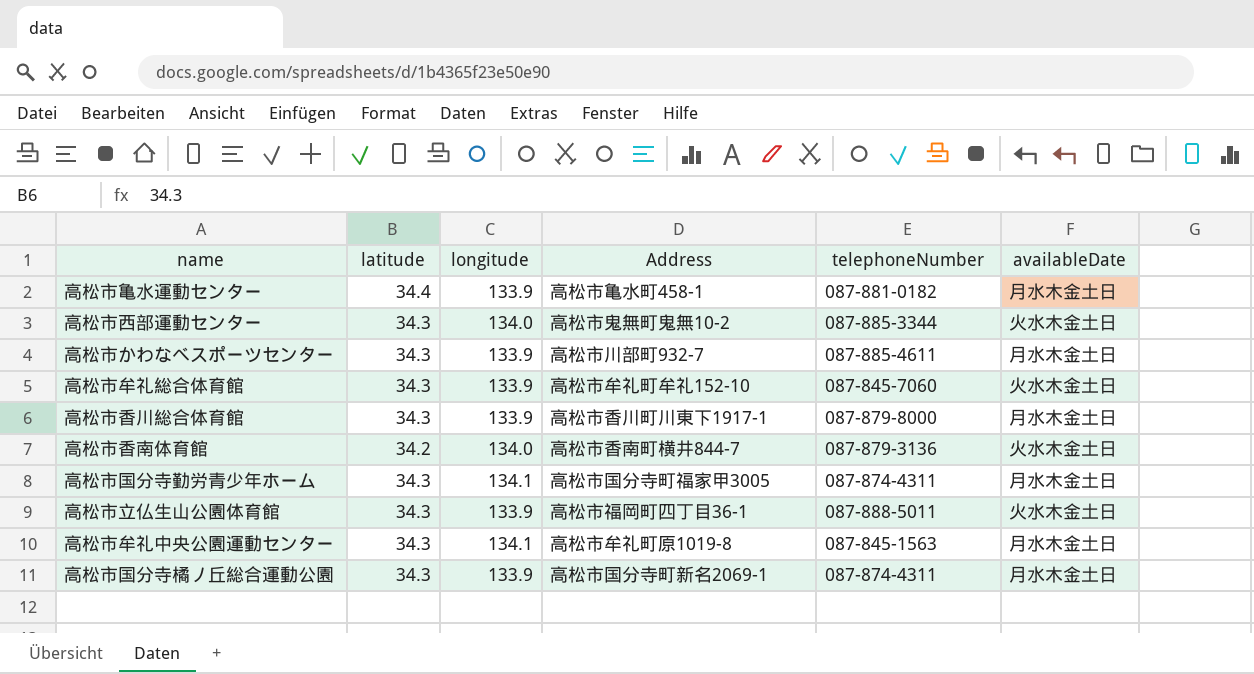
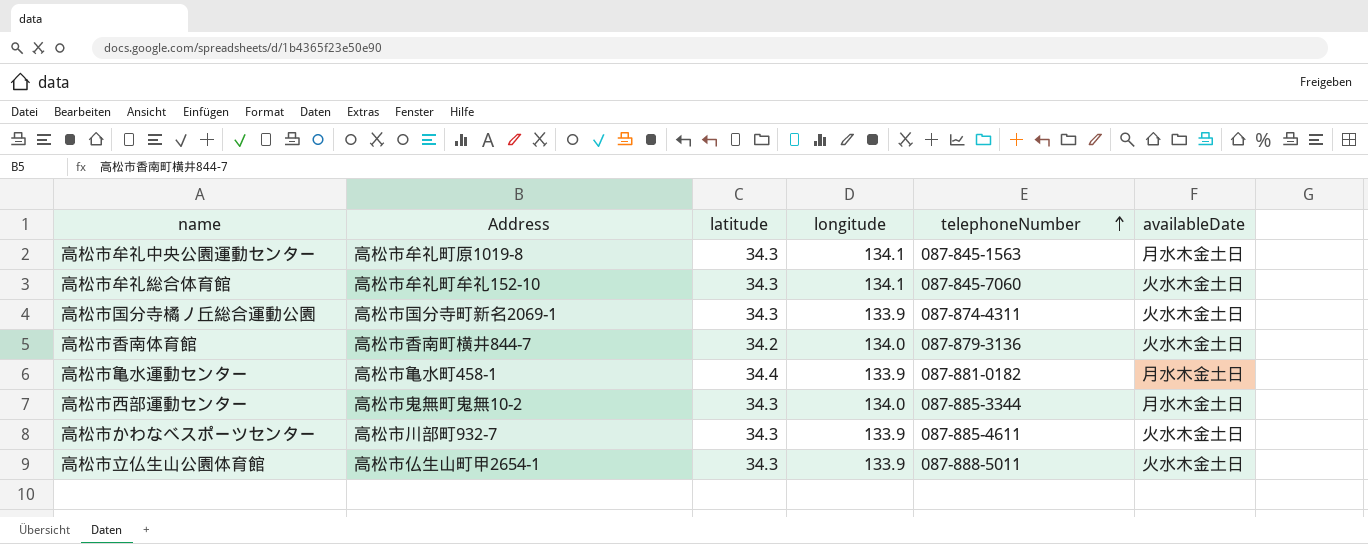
row order: none -> telephoneNumber ascending
column Address | position: 4 -> 2
row 高松市香川総合体育館: 34.3 | 133.9 | 高松市香川町川東下1917-1 | 087-879-8000 | 月水木金土日 -> none
row 高松市国分寺勤労青少年ホーム: 34.3 | 134.1 | 高松市国分寺町福家甲3005 | 087-874-4311 | 月水木金土日 -> none
高松市牟礼総合体育館 | longitude: 133.9 -> 134.1
高松市国分寺橘ノ丘総合運動公園 | availableDate: 月水木金土日 -> 火水木金土日
高松市西部運動センター | availableDate: 火水木金土日 -> 月水木金土日
高松市かわなべスポーツセンター | availableDate: 月水木金土日 -> 火水木金土日
高松市立仏生山公園体育館 | Address: 高松市福岡町四丁目36-1 -> 高松市仏生山町甲2654-1

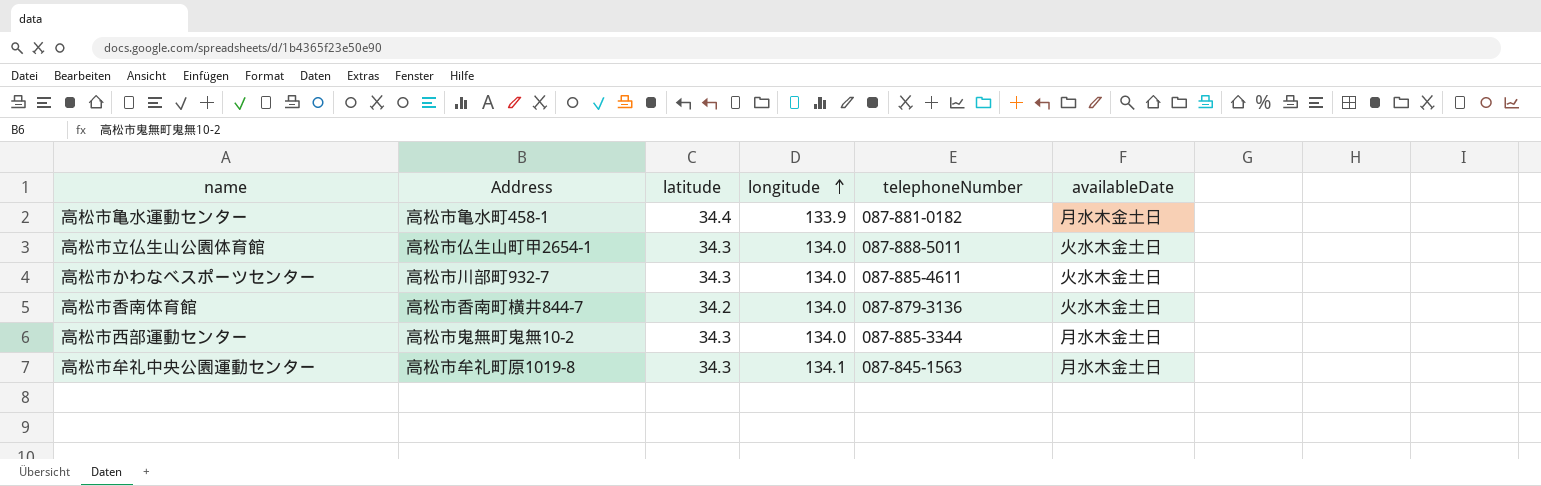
row order: telephoneNumber ascending -> longitude ascending
row 高松市牟礼総合体育館: 高松市牟礼町牟礼152-10 | 34.3 | 134.1 | 087-845-7060 | 火水木金土日 -> none
row 高松市国分寺橘ノ丘総合運動公園: 高松市国分寺町新名2069-1 | 34.3 | 133.9 | 087-874-4311 | 火水木金土日 -> none
高松市立仏生山公園体育館 | longitude: 133.9 -> 134.0
高松市かわなべスポーツセンター | longitude: 133.9 -> 134.0

